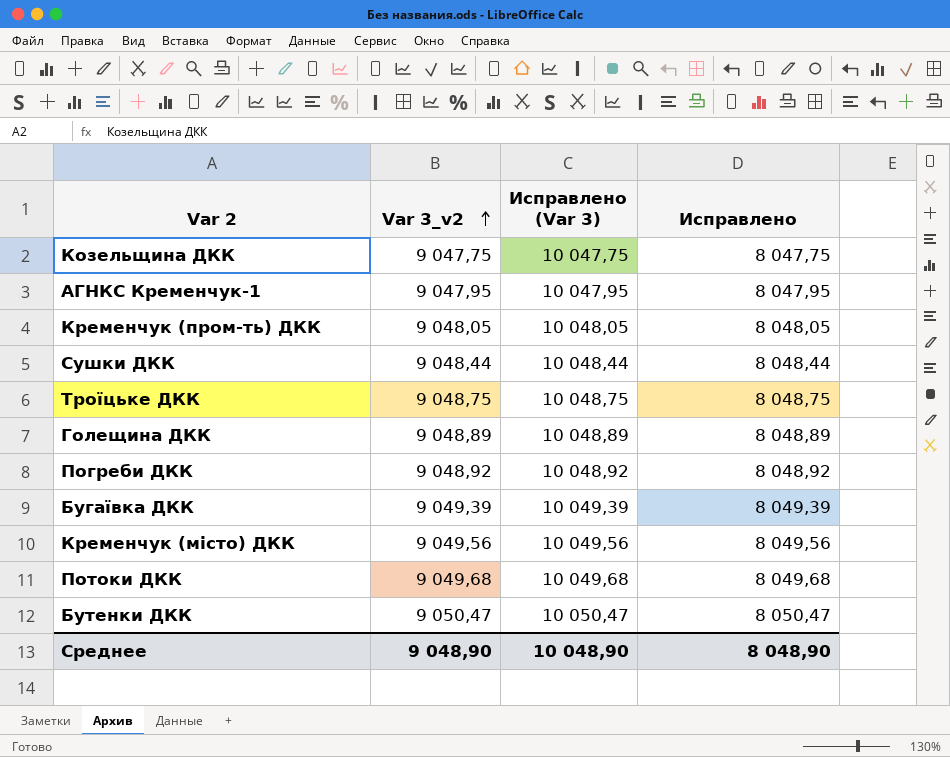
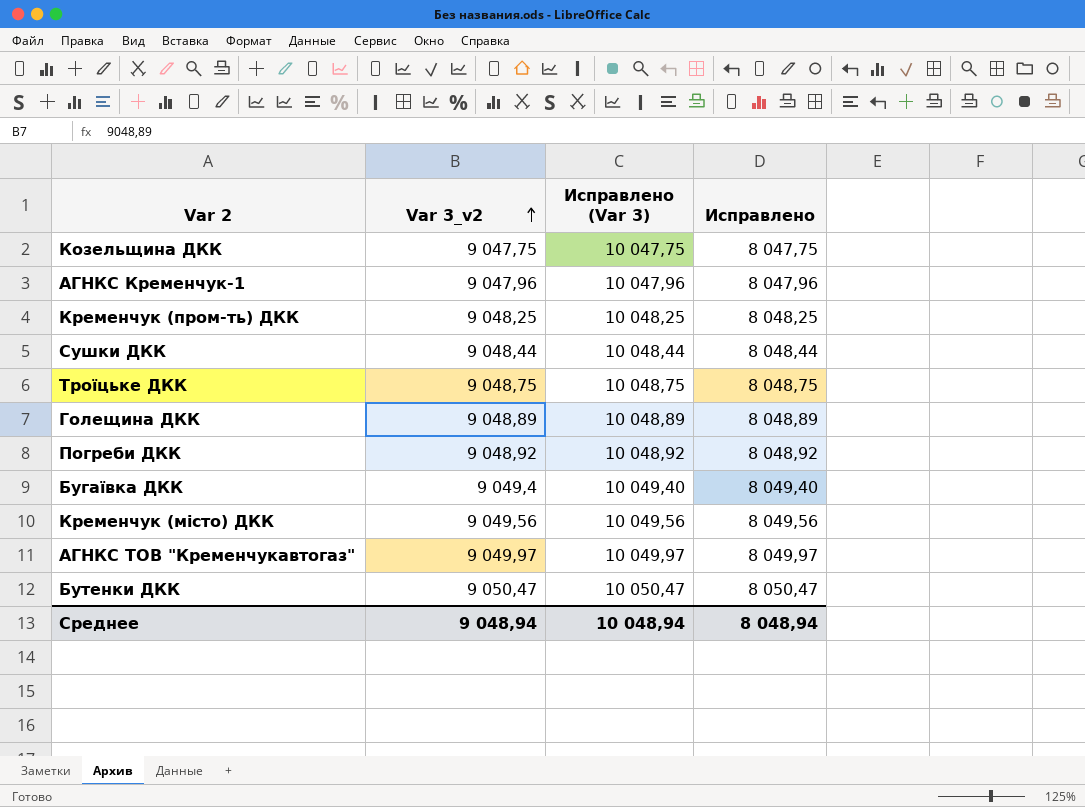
row Потоки ДКК: 9 049,68 | 10 049,68 | 8 049,68 -> none
АГНКС Кременчук-1 | Var 3_v2: 9 047,95 -> 9 047,96
АГНКС Кременчук-1 | Исправлено (Var 3): 10 047,95 -> 10 047,96
АГНКС Кременчук-1 | Исправлено: 8 047,95 -> 8 047,96
Кременчук (пром-ть) ДКК | Var 3_v2: 9 048,05 -> 9 048,25
Кременчук (пром-ть) ДКК | Исправлено (Var 3): 10 048,05 -> 10 048,25
Кременчук (пром-ть) ДКК | Исправлено: 8 048,05 -> 8 048,25
Бугаївка ДКК | Var 3_v2: 9 049,39 -> 9 049,4
Бугаївка ДКК | Исправлено (Var 3): 10 049,39 -> 10 049,40
Бугаївка ДКК | Исправлено: 8 049,39 -> 8 049,40
row АГНКС ТОВ "Кременчукавтогаз": none -> 9 049,97 | 10 049,97 | 8 049,97
Среднее | Var 3_v2: 9 048,90 -> 9 048,94
Среднее | Исправлено (Var 3): 10 048,90 -> 10 048,94
Среднее | Исправлено: 8 048,90 -> 8 048,94

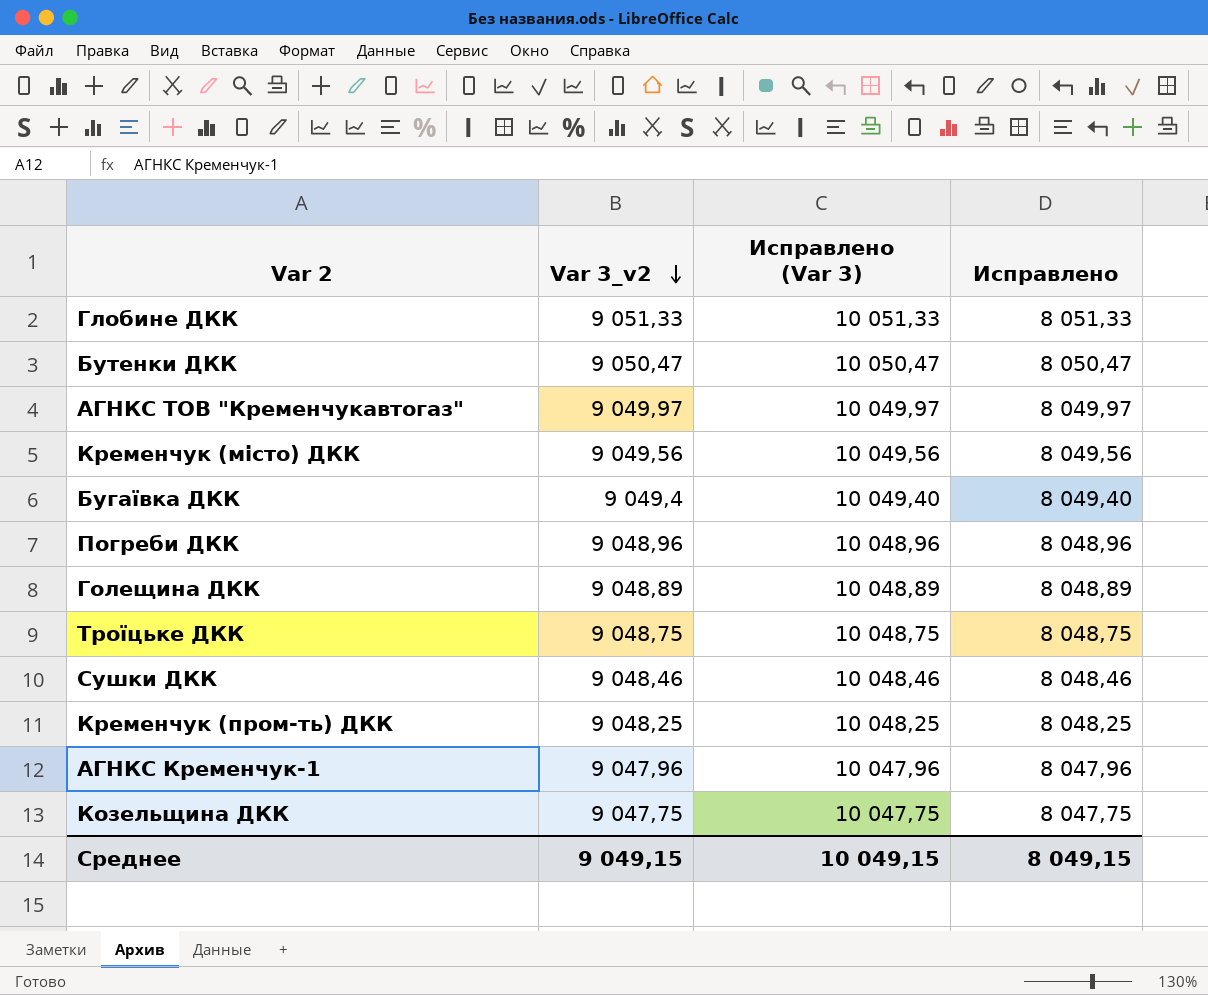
row order: Var 3_v2 ascending -> Var 3_v2 descending
row Глобине ДКК: none -> 9 051,33 | 10 051,33 | 8 051,33
Погреби ДКК | Var 3_v2: 9 048,92 -> 9 048,96
Погреби ДКК | Исправлено (Var 3): 10 048,92 -> 10 048,96
Погреби ДКК | Исправлено: 8 048,92 -> 8 048,96
Сушки ДКК | Var 3_v2: 9 048,44 -> 9 048,46
Сушки ДКК | Исправлено (Var 3): 10 048,44 -> 10 048,46
Сушки ДКК | Исправлено: 8 048,44 -> 8 048,46
Среднее | Var 3_v2: 9 048,94 -> 9 049,15
Среднее | Исправлено (Var 3): 10 048,94 -> 10 049,15
Среднее | Исправлено: 8 048,94 -> 8 049,15

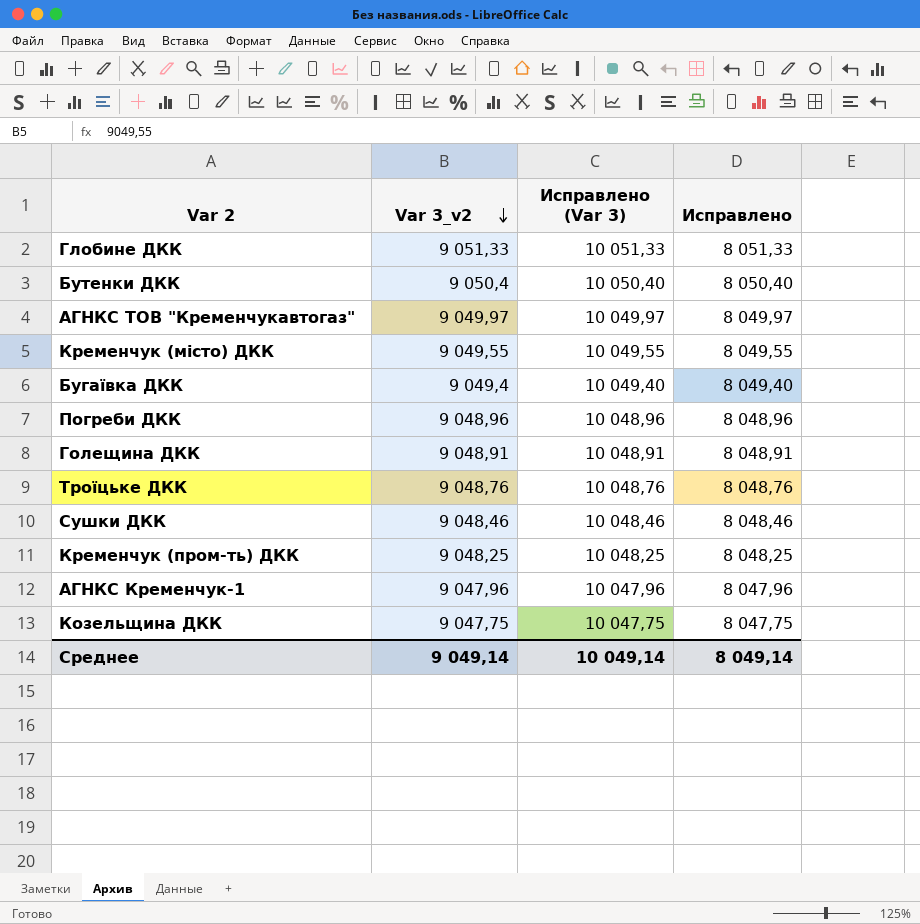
Бутенки ДКК | Var 3_v2: 9 050,47 -> 9 050,4
Бутенки ДКК | Исправлено (Var 3): 10 050,47 -> 10 050,40
Бутенки ДКК | Исправлено: 8 050,47 -> 8 050,40
Кременчук (місто) ДКК | Var 3_v2: 9 049,56 -> 9 049,55
Кременчук (місто) ДКК | Исправлено (Var 3): 10 049,56 -> 10 049,55
Кременчук (місто) ДКК | Исправлено: 8 049,56 -> 8 049,55
Голещина ДКК | Var 3_v2: 9 048,89 -> 9 048,91
Голещина ДКК | Исправлено (Var 3): 10 048,89 -> 10 048,91
Голещина ДКК | Исправлено: 8 048,89 -> 8 048,91
Троїцьке ДКК | Var 3_v2: 9 048,75 -> 9 048,76
Троїцьке ДКК | Исправлено (Var 3): 10 048,75 -> 10 048,76
Троїцьке ДКК | Исправлено: 8 048,75 -> 8 048,76
Среднее | Var 3_v2: 9 049,15 -> 9 049,14
Среднее | Исправлено (Var 3): 10 049,15 -> 10 049,14
Среднее | Исправлено: 8 049,15 -> 8 049,14

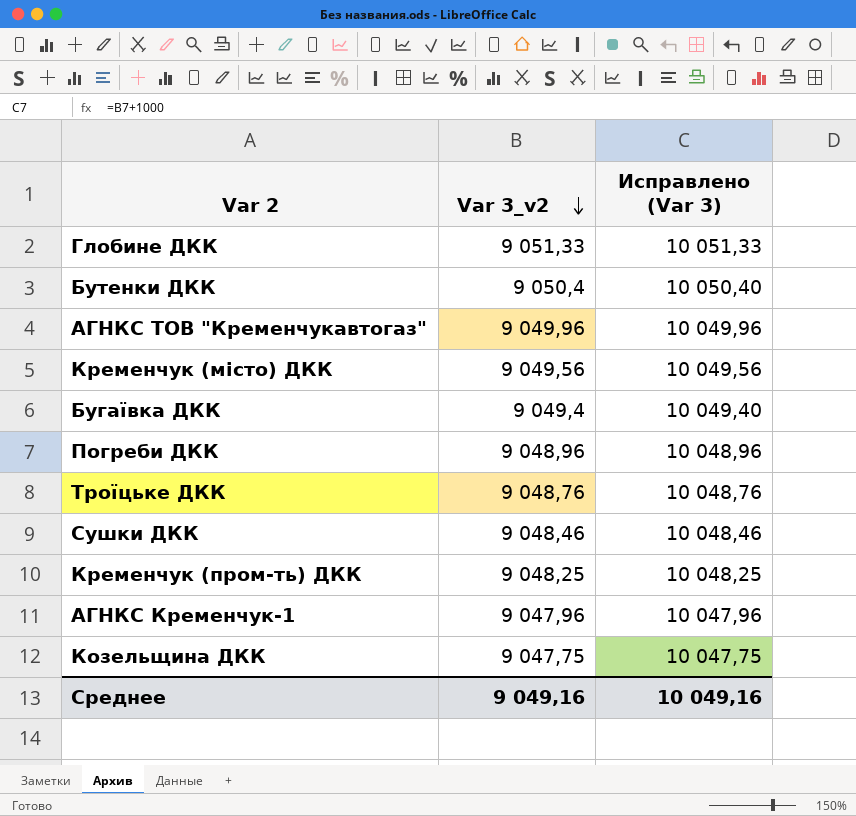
column Исправлено | formula: [Var 3_v2] - 1000 -> none
row Голещина ДКК: 9 048,91 | 10 048,91 | 8 048,91 -> none
АГНКС ТОВ "Кременчукавтогаз" | Var 3_v2: 9 049,97 -> 9 049,96
АГНКС ТОВ "Кременчукавтогаз" | Исправлено (Var 3): 10 049,97 -> 10 049,96
Кременчук (місто) ДКК | Var 3_v2: 9 049,55 -> 9 049,56
Кременчук (місто) ДКК | Исправлено (Var 3): 10 049,55 -> 10 049,56
Среднее | Var 3_v2: 9 049,14 -> 9 049,16
Среднее | Исправлено (Var 3): 10 049,14 -> 10 049,16

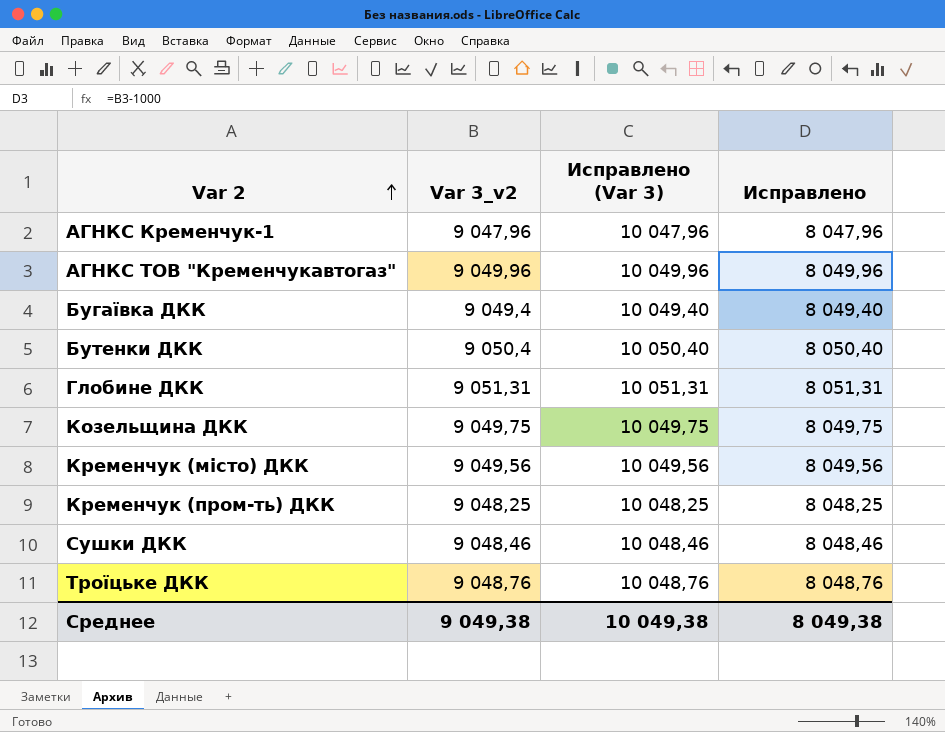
row order: Var 3_v2 descending -> Var 2 ascending
column Исправлено | formula: none -> [Var 3_v2] - 1000
row Погреби ДКК: 9 048,96 | 10 048,96 -> none
Глобине ДКК | Var 3_v2: 9 051,33 -> 9 051,31
Глобине ДКК | Исправлено (Var 3): 10 051,33 -> 10 051,31
Козельщина ДКК | Var 3_v2: 9 047,75 -> 9 049,75
Козельщина ДКК | Исправлено (Var 3): 10 047,75 -> 10 049,75
Среднее | Var 3_v2: 9 049,16 -> 9 049,38
Среднее | Исправлено (Var 3): 10 049,16 -> 10 049,38

